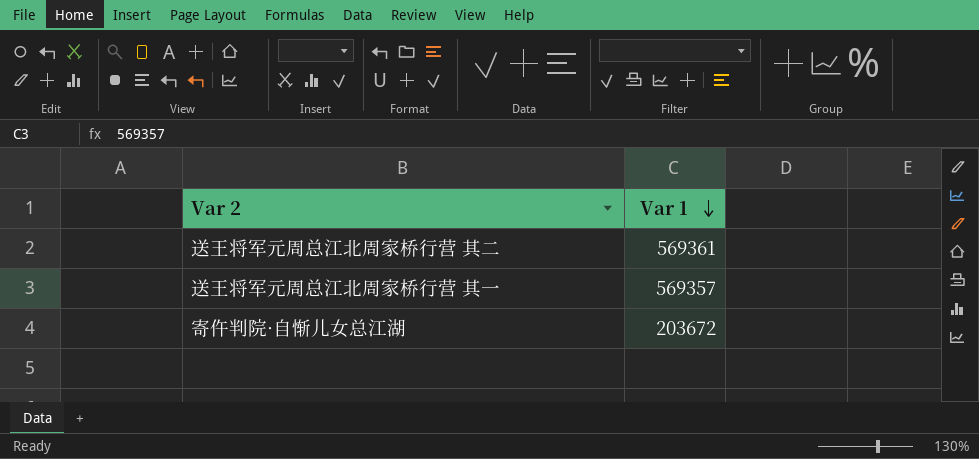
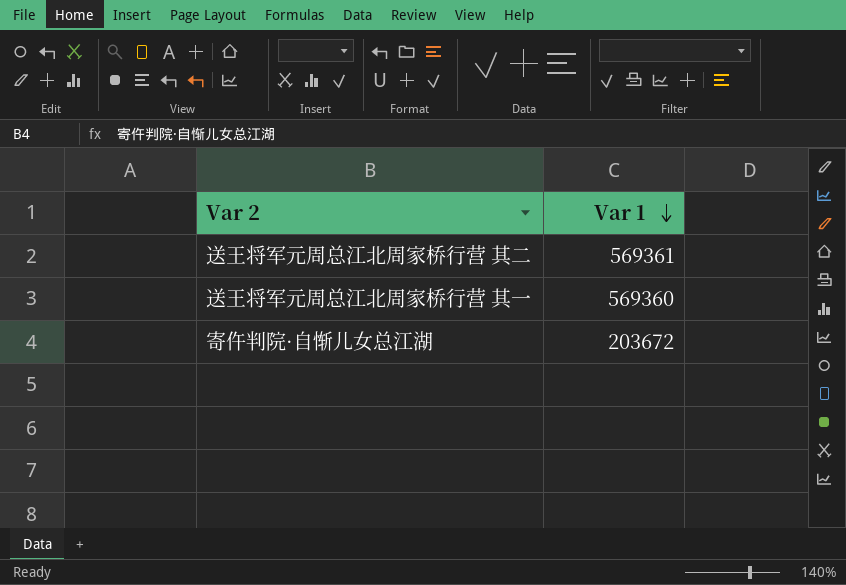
送王将军元周总江北周家桥行营 其一 | Var 1: 569357 -> 569360

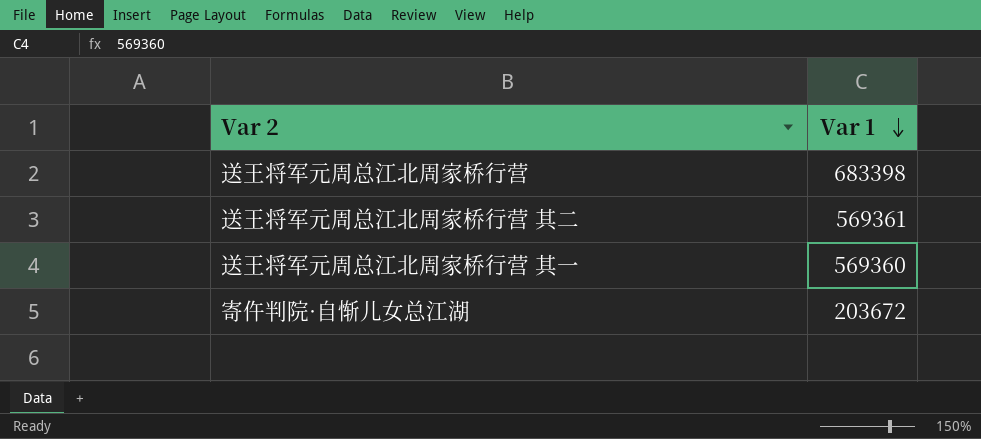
row 送王将军元周总江北周家桥行营: none -> 683398

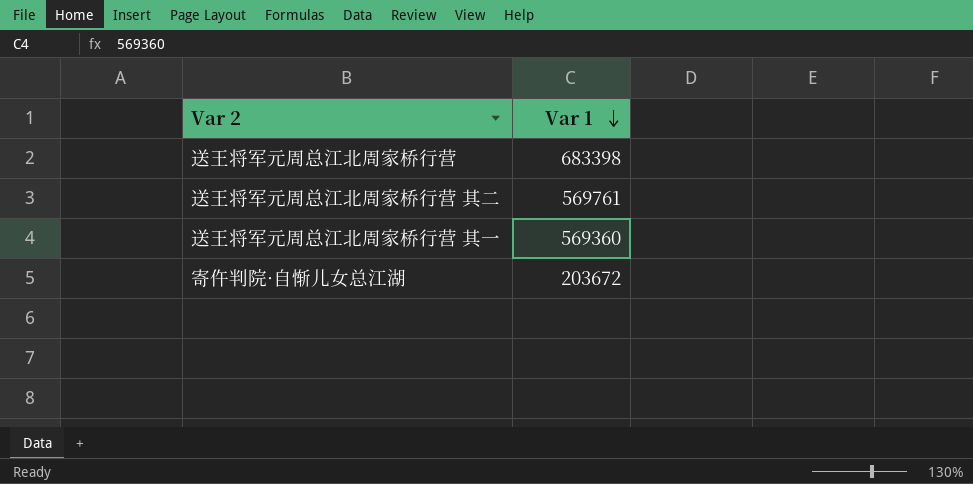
送王将军元周总江北周家桥行营 其二 | Var 1: 569361 -> 569761

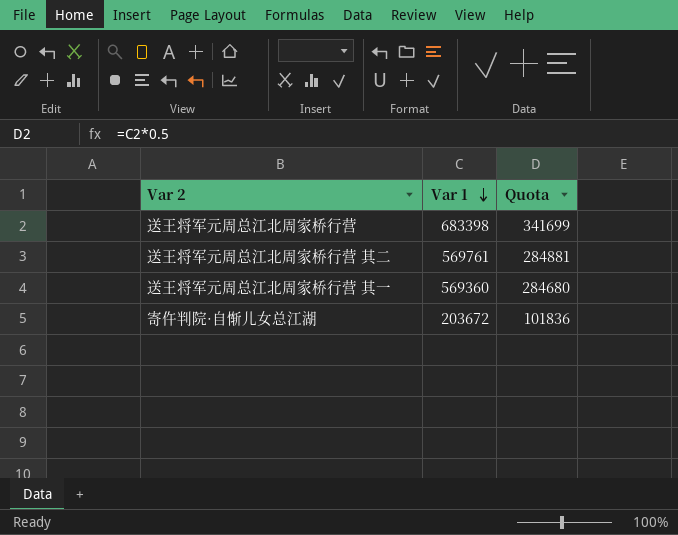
column Quota | formula: none -> [Var 1] * 0.5

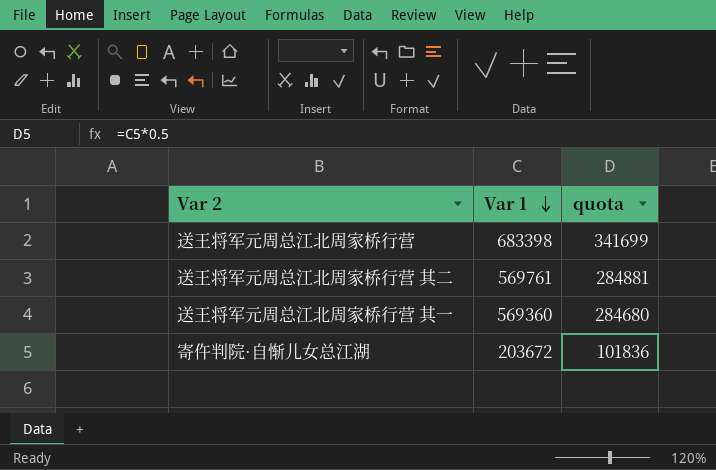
column name: Quota -> quota

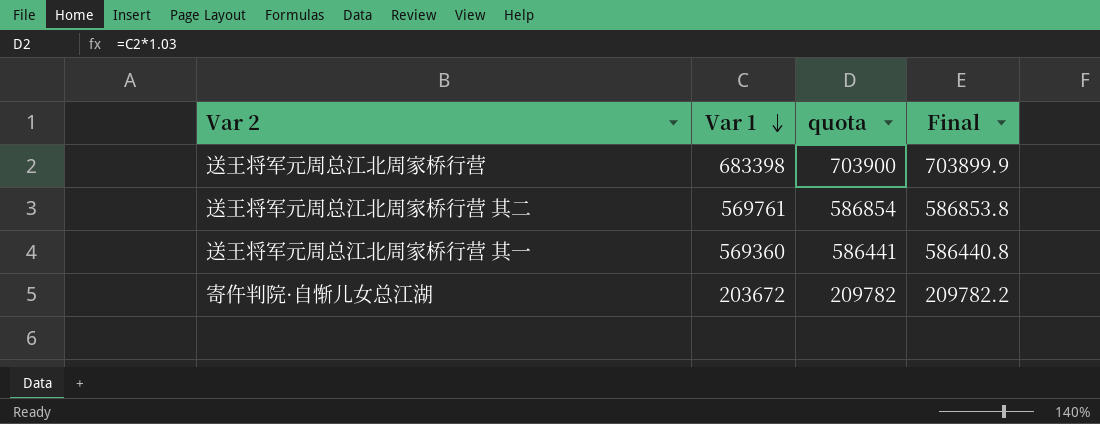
column quota | formula: [Var 1] * 0.5 -> [Var 1] * 1.03
column Final | formula: none -> [Var 1] * 1.03

